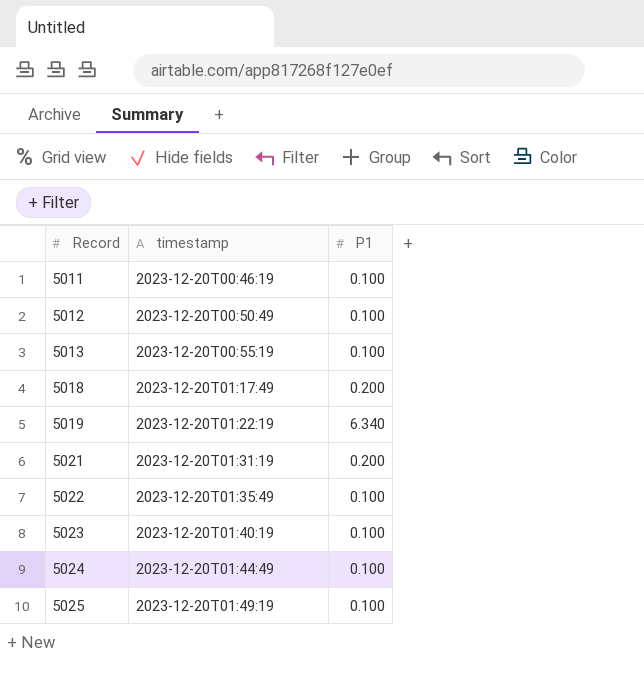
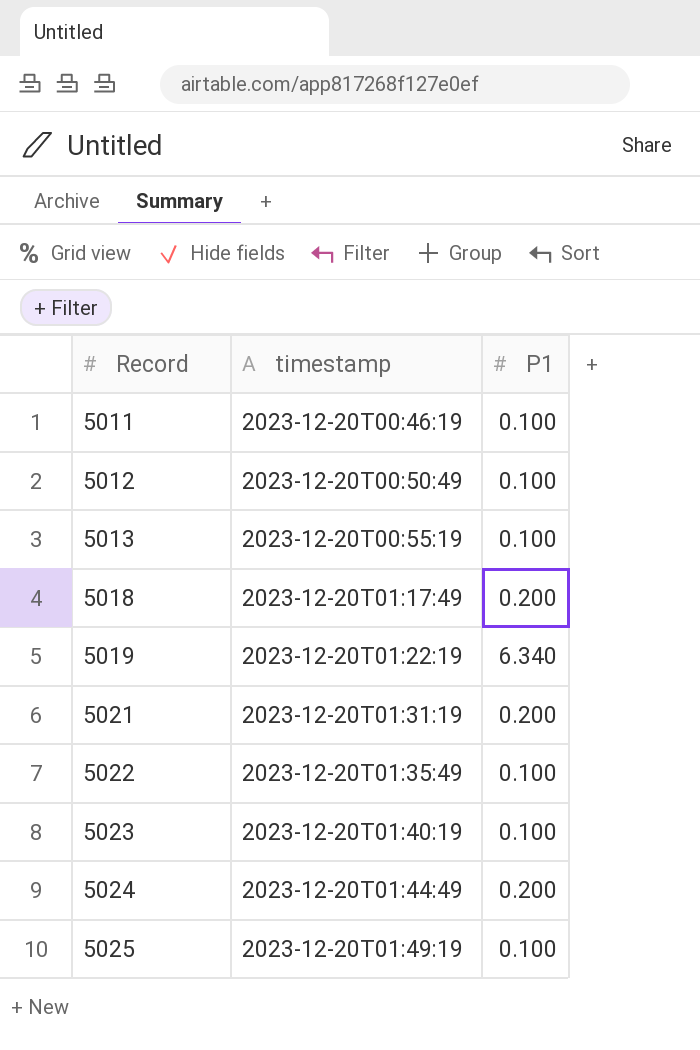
5024 | P1: 0.100 -> 0.200

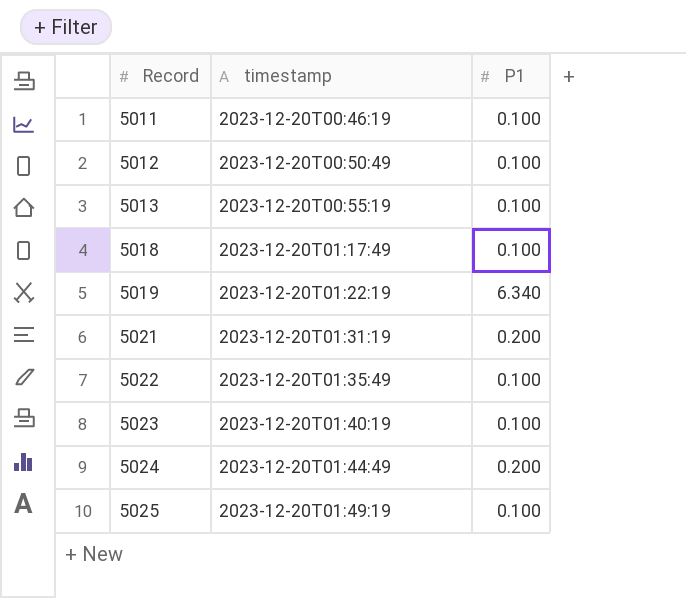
5018 | P1: 0.200 -> 0.100

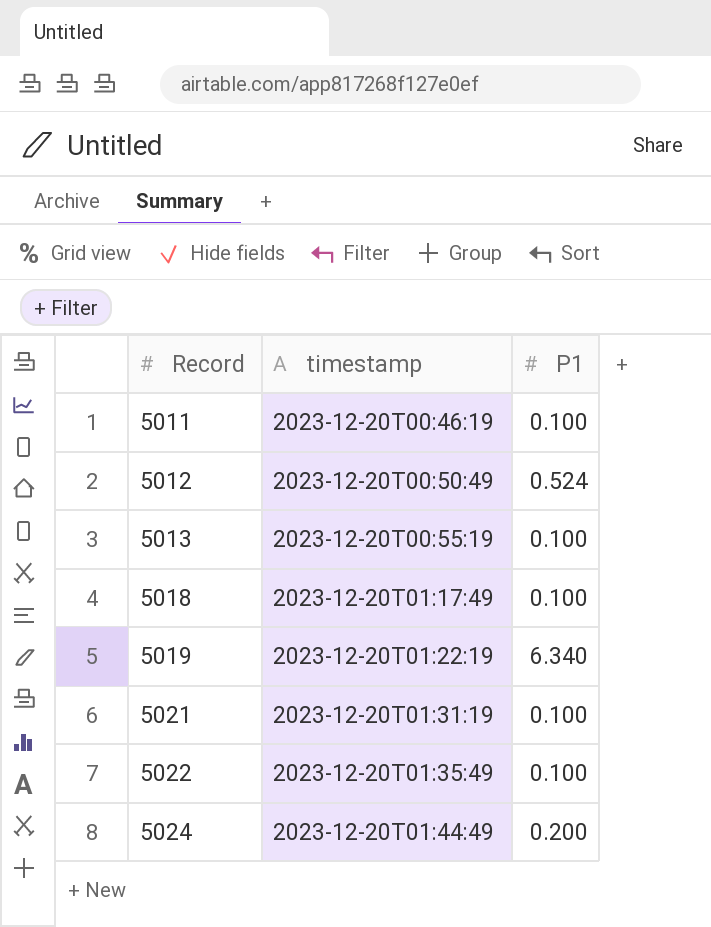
row 5023: 2023-12-20T01:40:19 | 0.100 -> none
row 5025: 2023-12-20T01:49:19 | 0.100 -> none
5012 | P1: 0.100 -> 0.524
5021 | P1: 0.200 -> 0.100

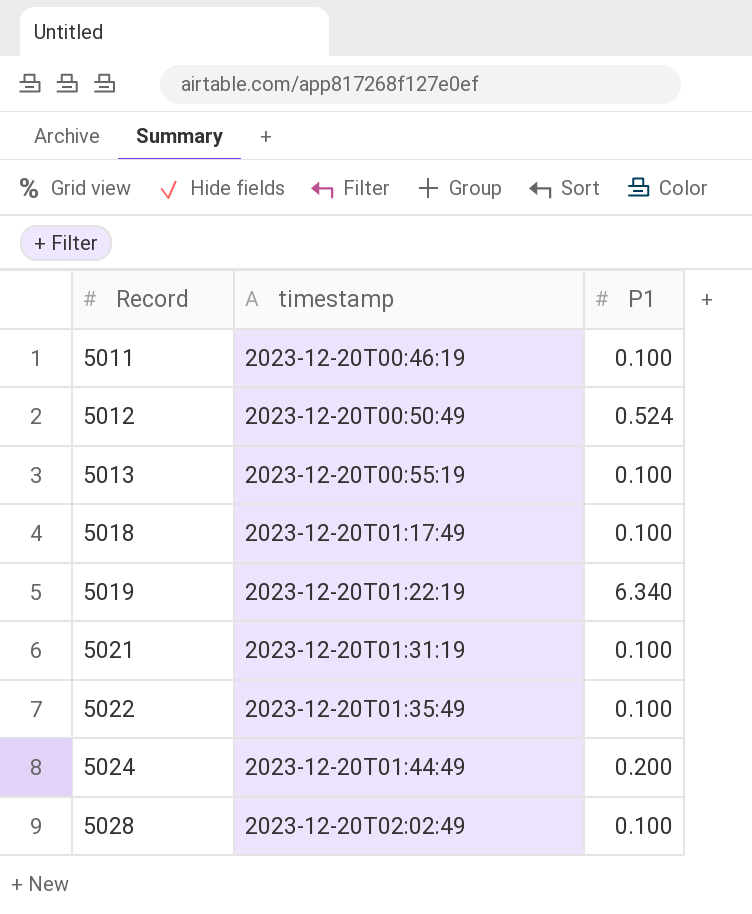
row 5028: none -> 2023-12-20T02:02:49 | 0.100

